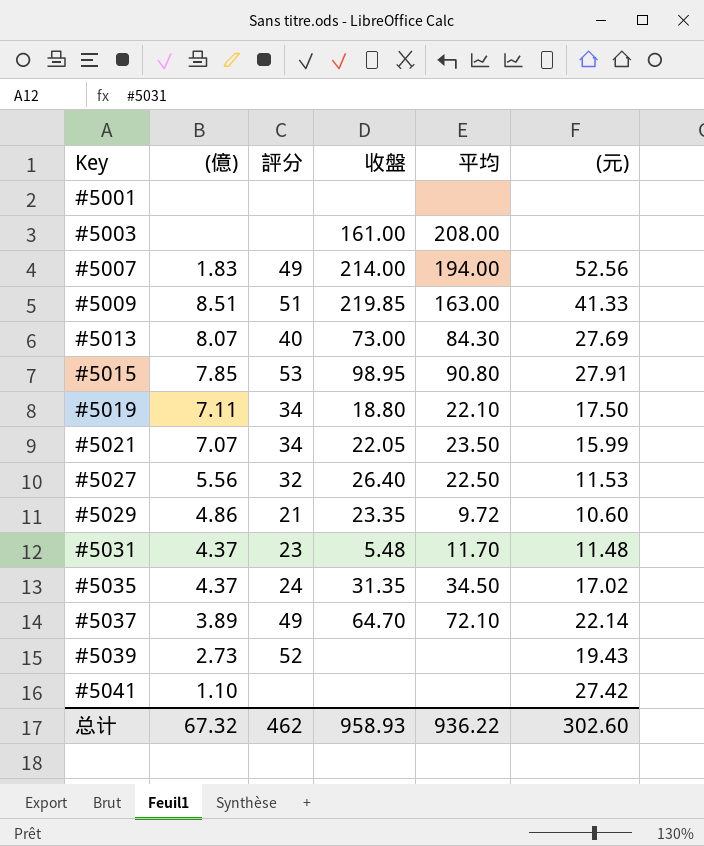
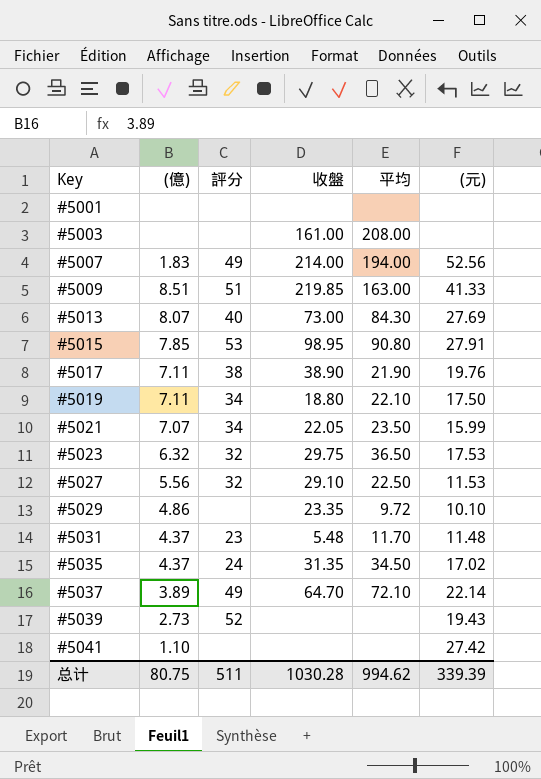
row #5017: none -> 7.11 | 38 | 38.90 | 21.90 | 19.76
row #5023: none -> 6.32 | 32 | 29.75 | 36.50 | 17.53
#5027 | 收盤: 26.40 -> 29.10
#5029 | 評分: 21 -> none
#5029 | (元): 10.60 -> 10.10
总计 | (億): 67.32 -> 80.75
总计 | 評分: 462 -> 511
总计 | 收盤: 958.93 -> 1030.28
总计 | 平均: 936.22 -> 994.62
总计 | (元): 302.60 -> 339.39

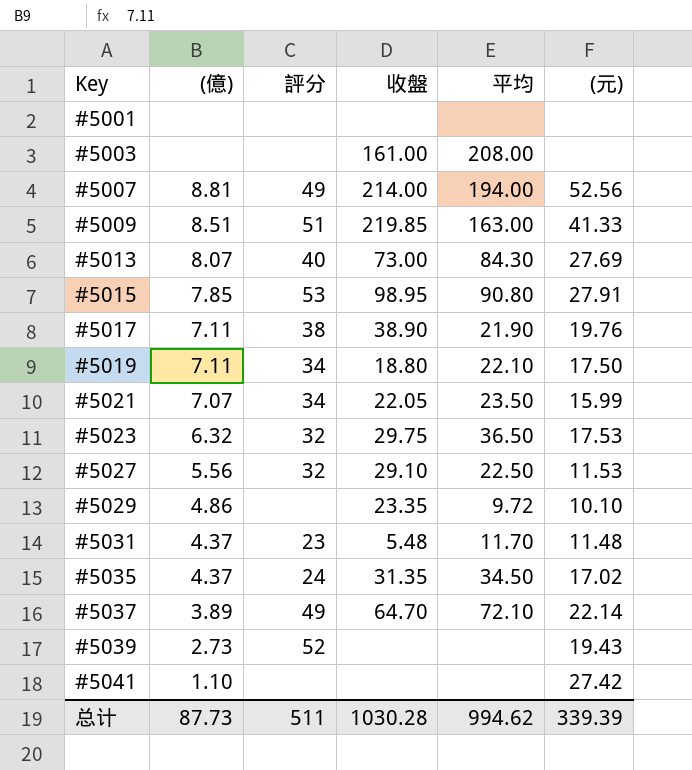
#5007 | (億): 1.83 -> 8.81
总计 | (億): 80.75 -> 87.73

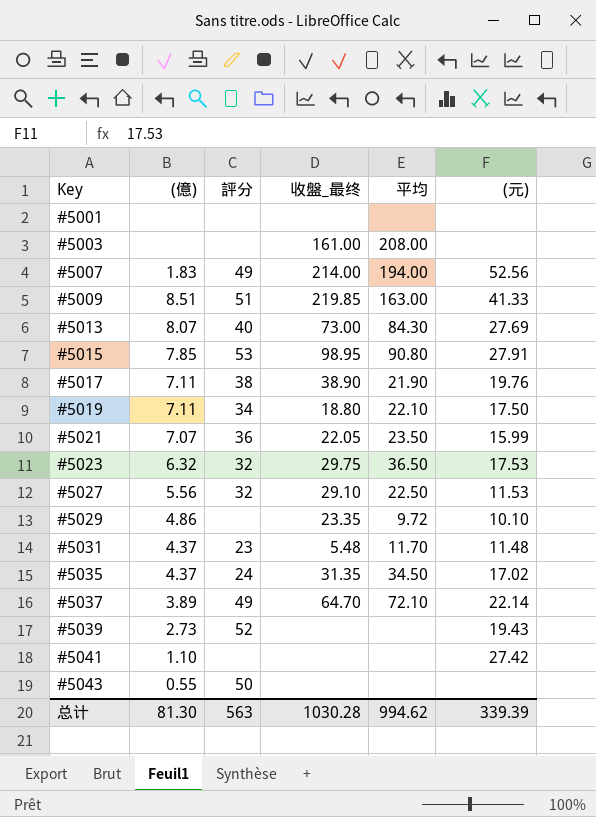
column name: 收盤 -> 收盤_最终
#5007 | (億): 8.81 -> 1.83
#5021 | 評分: 34 -> 36
row #5043: none -> 0.55 | 50 | none | none | none
总计 | (億): 87.73 -> 81.30
总计 | 評分: 511 -> 563

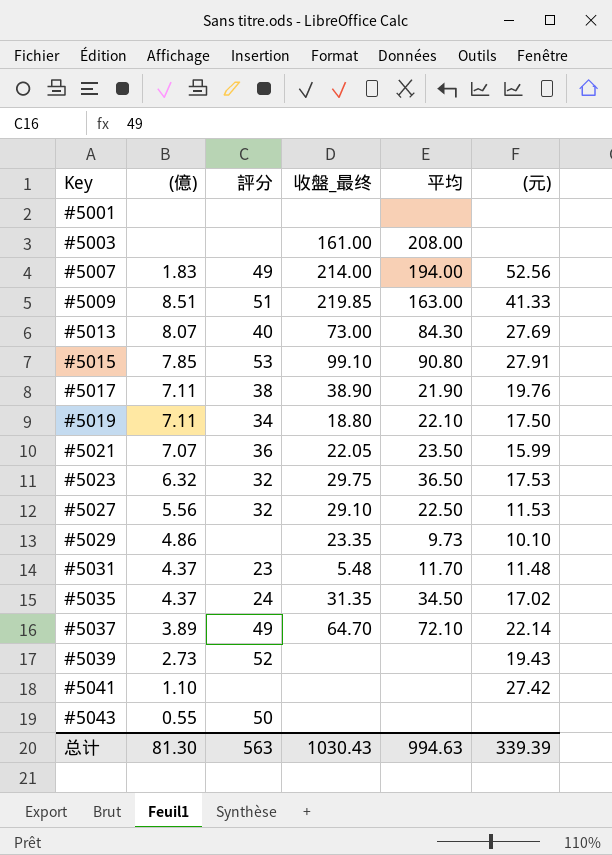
#5015 | 收盤_最终: 98.95 -> 99.10
#5029 | 平均: 9.72 -> 9.73
总计 | 收盤_最终: 1030.28 -> 1030.43
总计 | 平均: 994.62 -> 994.63

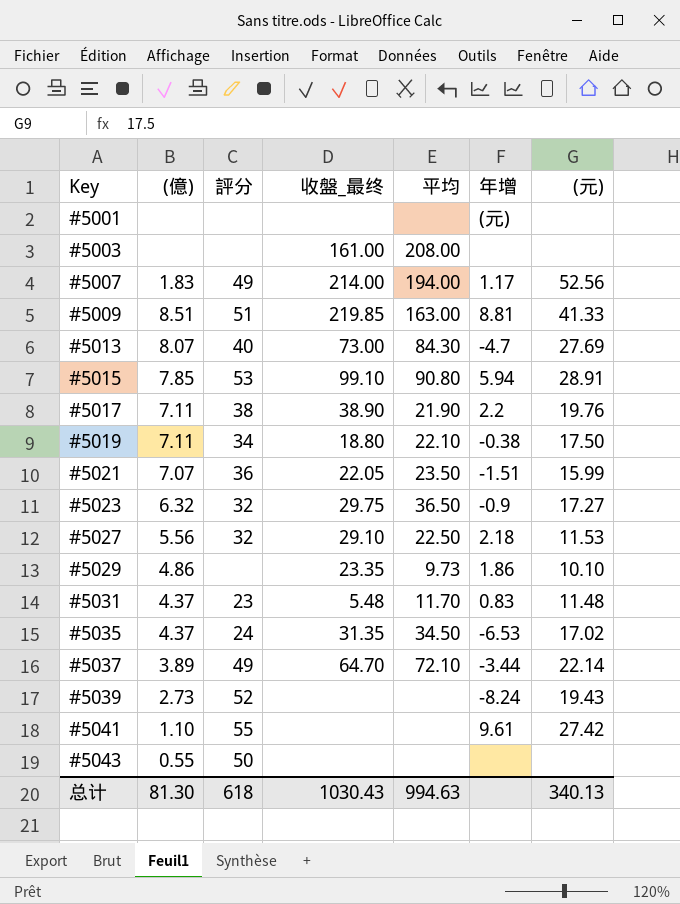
column 年增 | position: none -> 6
#5015 | (元): 27.91 -> 28.91
#5023 | (元): 17.53 -> 17.27
#5041 | 評分: none -> 55
总计 | 評分: 563 -> 618
总计 | (元): 339.39 -> 340.13

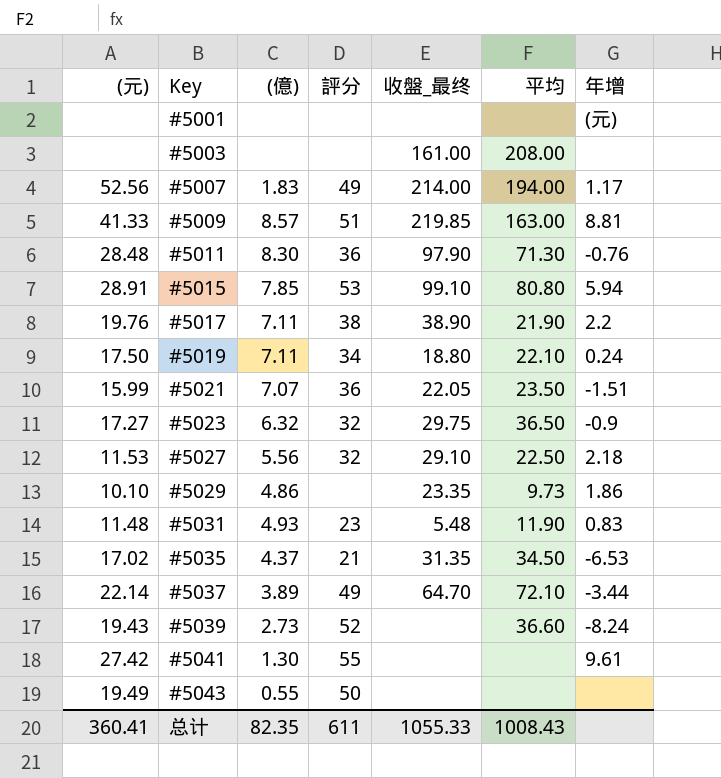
column (元) | position: 7 -> 1
row #5013: 8.07 | 40 | 73.00 | 84.30 | -4.7 | 27.69 -> none
#5009 | (億): 8.51 -> 8.57
row #5011: none -> 28.48 | 8.30 | 36 | 97.90 | 71.30 | -0.76
#5015 | 平均: 90.80 -> 80.80
#5019 | 年增: -0.38 -> 0.24
#5031 | (億): 4.37 -> 4.93
#5031 | 平均: 11.70 -> 11.90
#5035 | 評分: 24 -> 21
#5039 | 平均: none -> 36.60
#5041 | (億): 1.10 -> 1.30
#5043 | (元): none -> 19.49
总计 | (元): 340.13 -> 360.41
总计 | (億): 81.30 -> 82.35
总计 | 評分: 618 -> 611
总计 | 收盤_最终: 1030.43 -> 1055.33
总计 | 平均: 994.63 -> 1008.43

